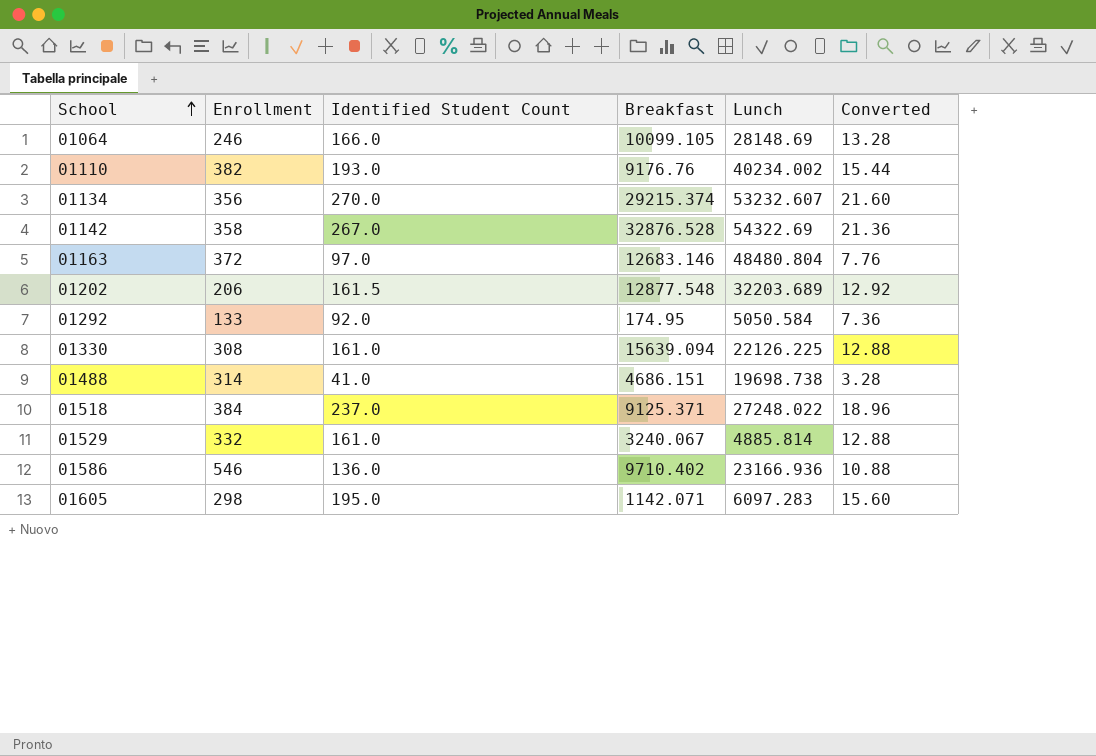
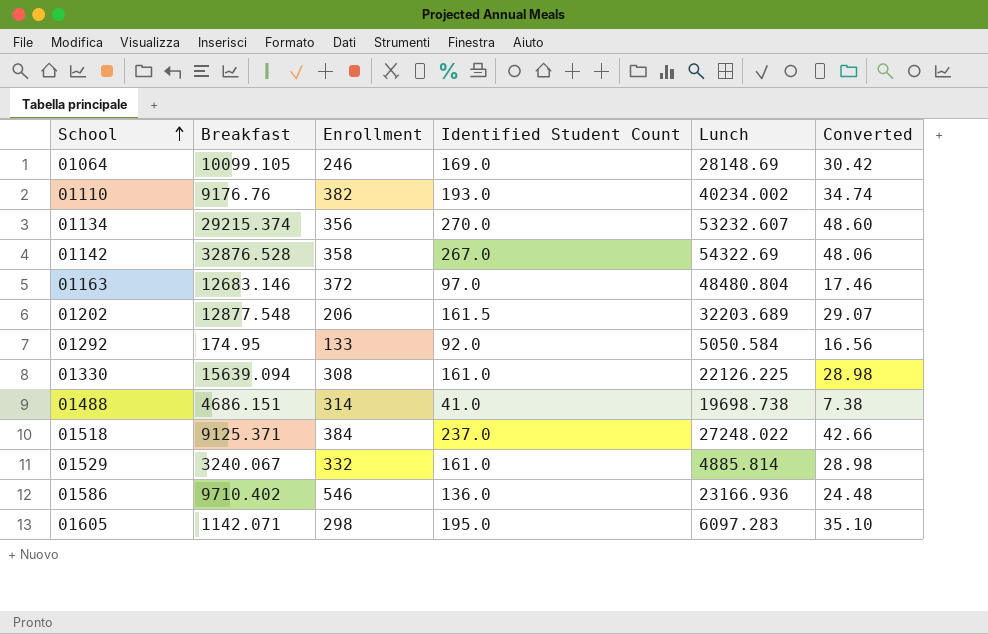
column Breakfast | position: 4 -> 2
column Converted | formula: [Identified Student Count] * 0.08 -> [Identified Student Count] * 0.18
01064 | Identified Student Count: 166.0 -> 169.0

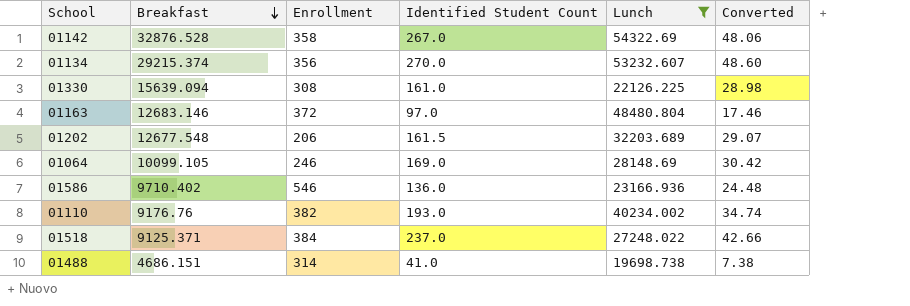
filter: none -> Lunch >= 19698.738
row order: School ascending -> Breakfast descending
01202 | Breakfast: 12877.548 -> 12677.548

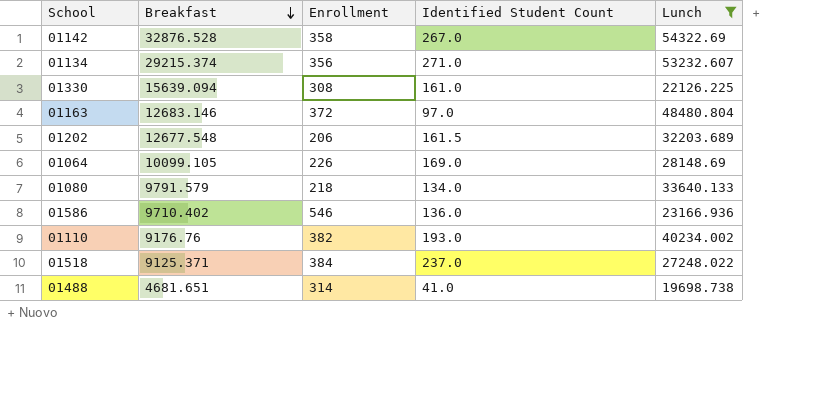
column Converted | formula: [Identified Student Count] * 0.18 -> none
01134 | Identified Student Count: 270.0 -> 271.0
01064 | Enrollment: 246 -> 226
row 01080: none -> 9791.579 | 218 | 134.0 | 33640.133
01488 | Breakfast: 4686.151 -> 4681.651

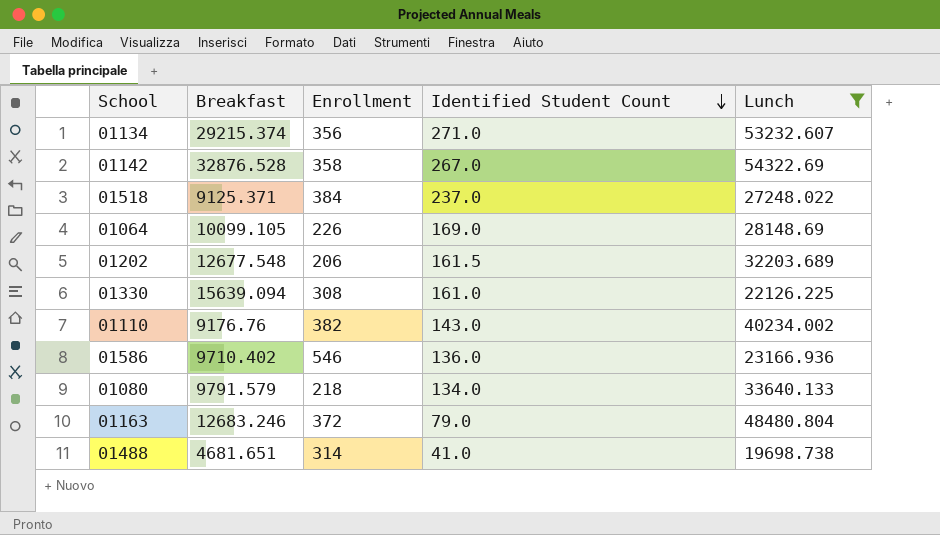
row order: Breakfast descending -> Identified Student Count descending
01110 | Identified Student Count: 193.0 -> 143.0
01163 | Breakfast: 12683.146 -> 12683.246
01163 | Identified Student Count: 97.0 -> 79.0

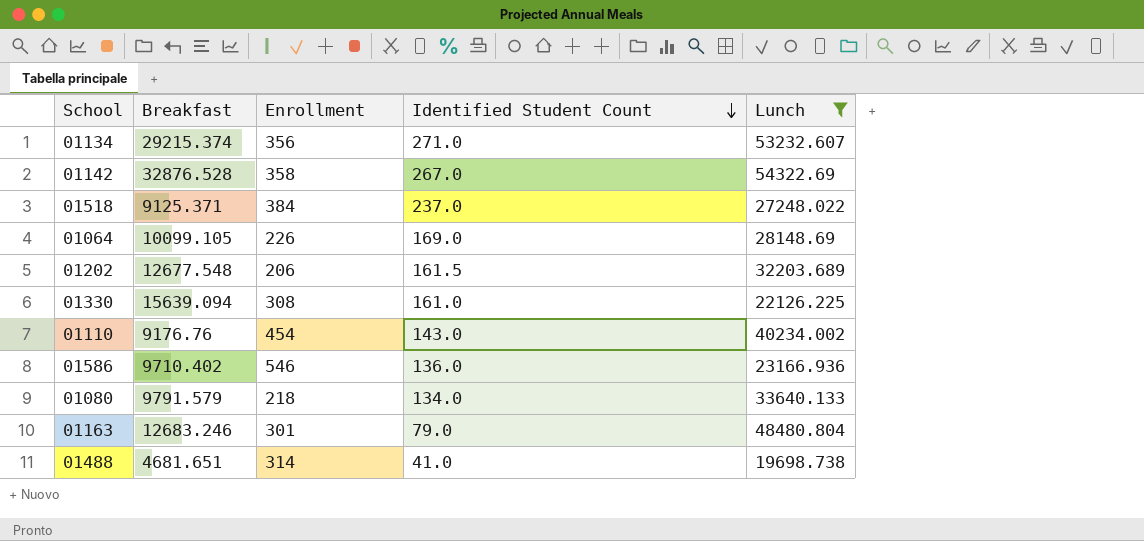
01110 | Enrollment: 382 -> 454
01163 | Enrollment: 372 -> 301

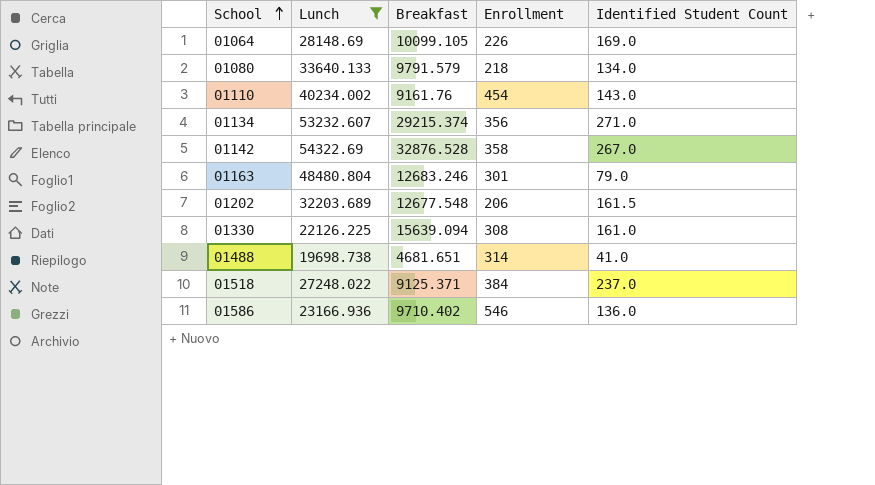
row order: Identified Student Count descending -> School ascending
column Lunch | position: 5 -> 2
01110 | Breakfast: 9176.76 -> 9161.76

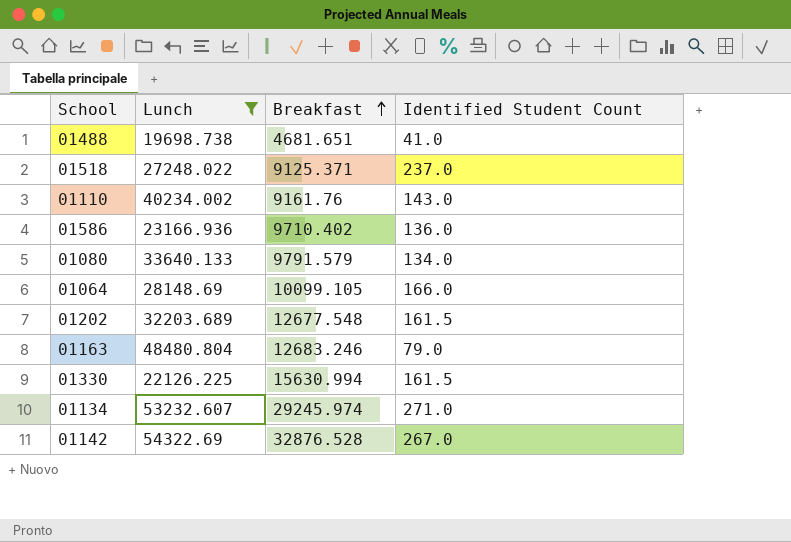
row order: School ascending -> Breakfast ascending
column Enrollment | position: 4 -> none
01064 | Identified Student Count: 169.0 -> 166.0
01330 | Breakfast: 15639.094 -> 15630.994
01330 | Identified Student Count: 161.0 -> 161.5
01134 | Breakfast: 29215.374 -> 29245.974

